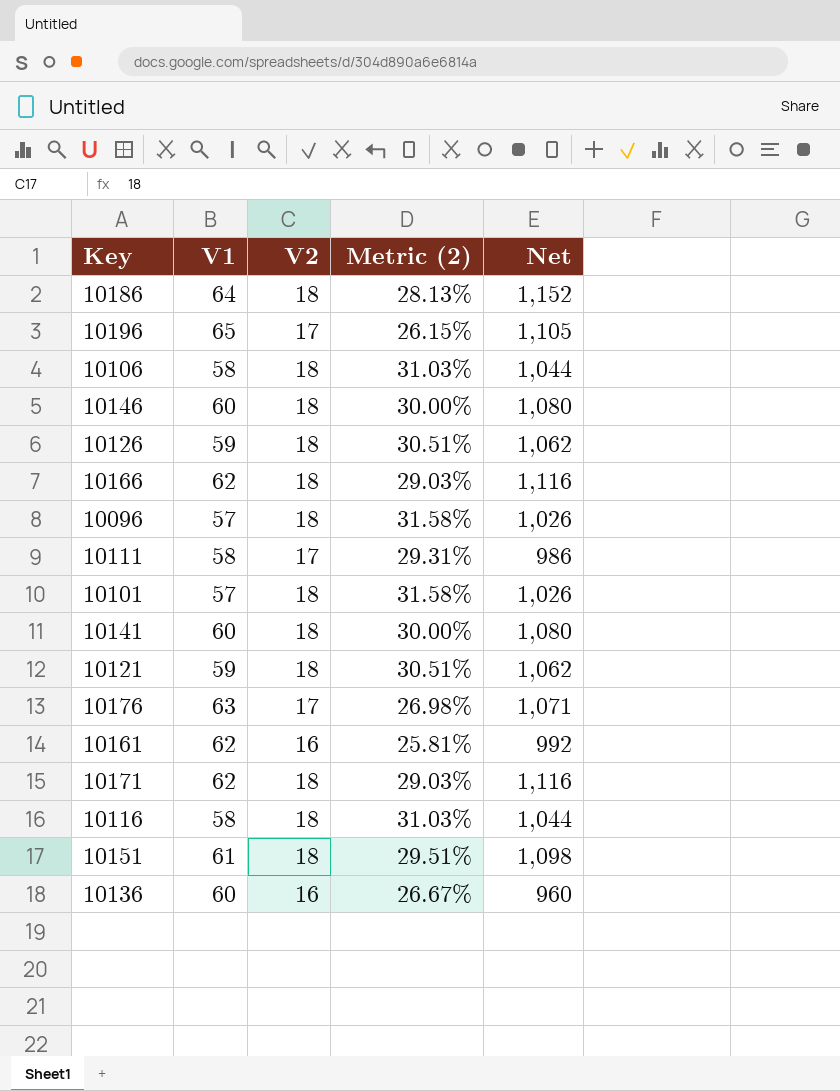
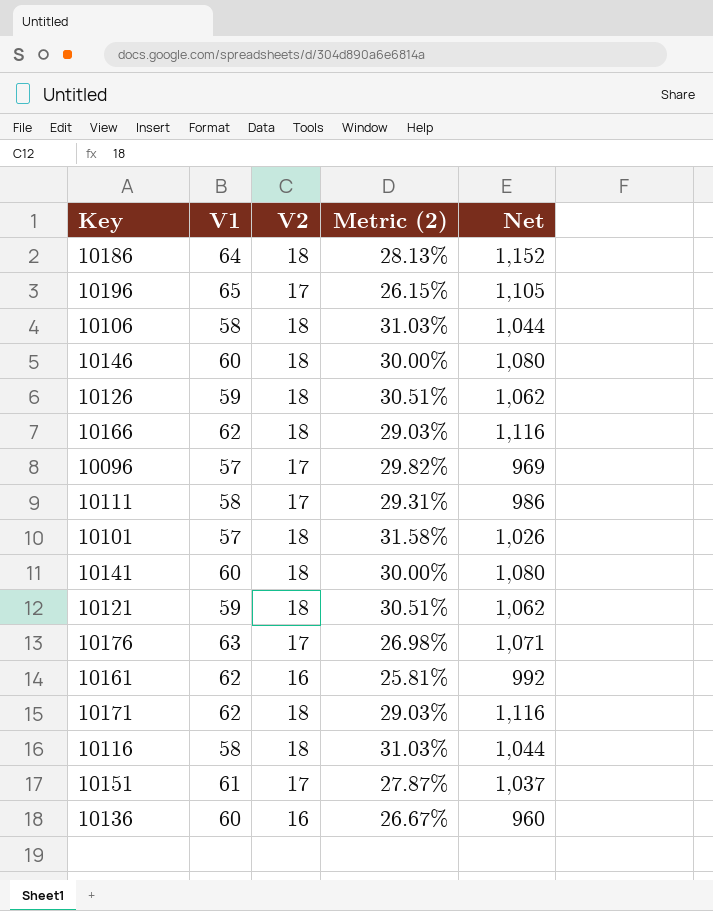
10096 | V2: 18 -> 17
10096 | Metric (2): 31.58% -> 29.82%
10096 | Net: 1,026 -> 969
10151 | V2: 18 -> 17
10151 | Metric (2): 29.51% -> 27.87%
10151 | Net: 1,098 -> 1,037

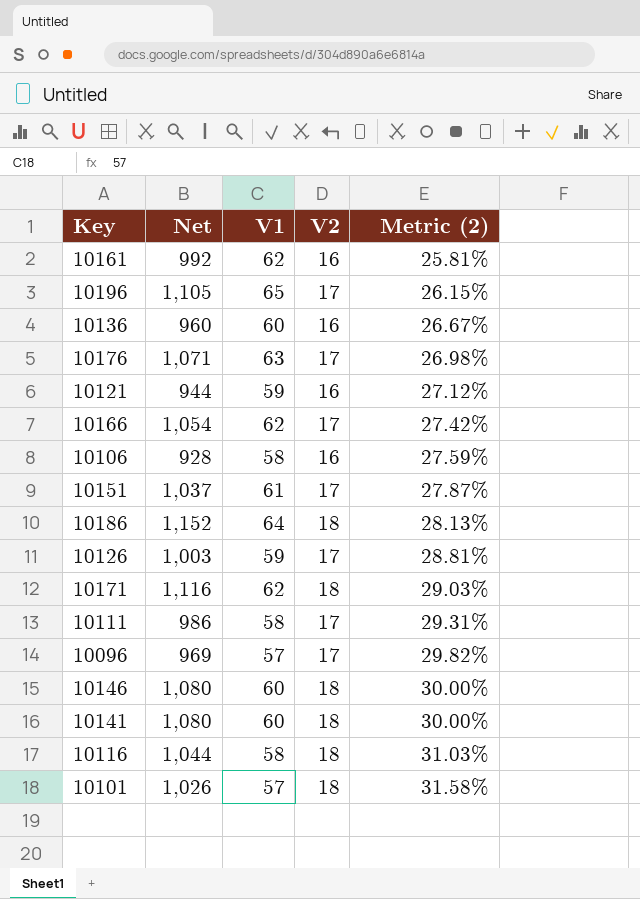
row order: none -> Metric (2) ascending
column Net | position: 5 -> 2
10121 | Net: 1,062 -> 944
10121 | V2: 18 -> 16
10121 | Metric (2): 30.51% -> 27.12%
10166 | Net: 1,116 -> 1,054
10166 | V2: 18 -> 17
10166 | Metric (2): 29.03% -> 27.42%
10106 | Net: 1,044 -> 928
10106 | V2: 18 -> 16
10106 | Metric (2): 31.03% -> 27.59%
10126 | Net: 1,062 -> 1,003
10126 | V2: 18 -> 17
10126 | Metric (2): 30.51% -> 28.81%

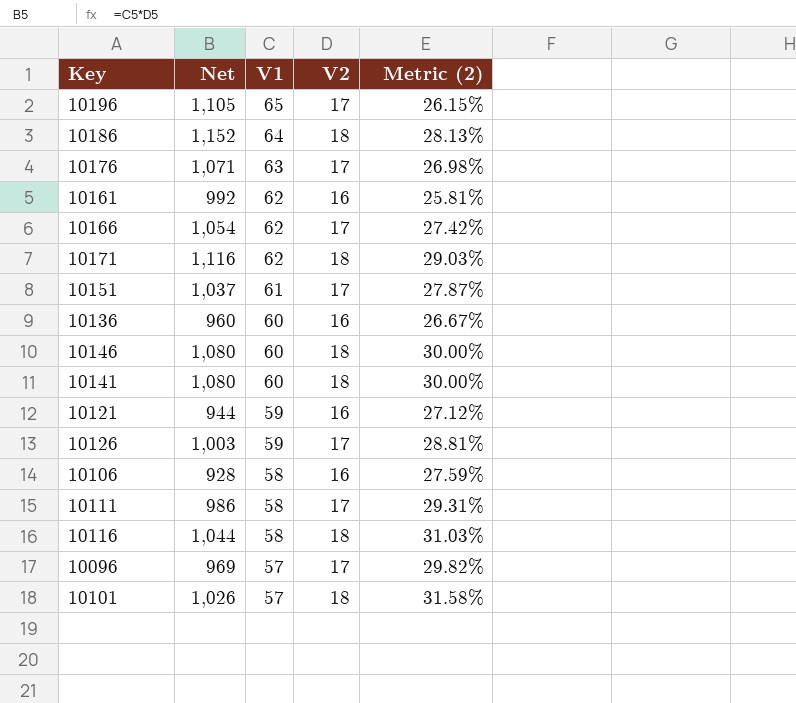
row order: Metric (2) ascending -> V1 descending

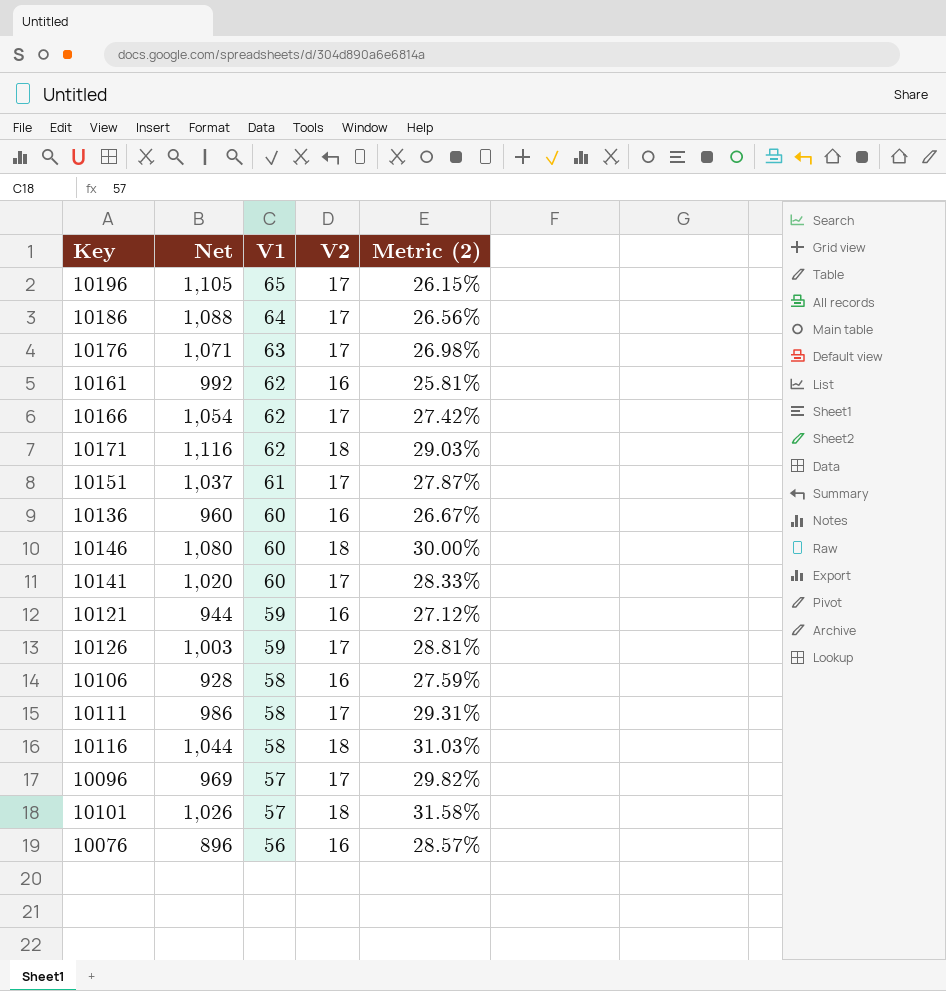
10186 | Net: 1,152 -> 1,088
10186 | V2: 18 -> 17
10186 | Metric (2): 28.13% -> 26.56%
10141 | Net: 1,080 -> 1,020
10141 | V2: 18 -> 17
10141 | Metric (2): 30.00% -> 28.33%
row 10076: none -> 896 | 56 | 16 | 28.57%

